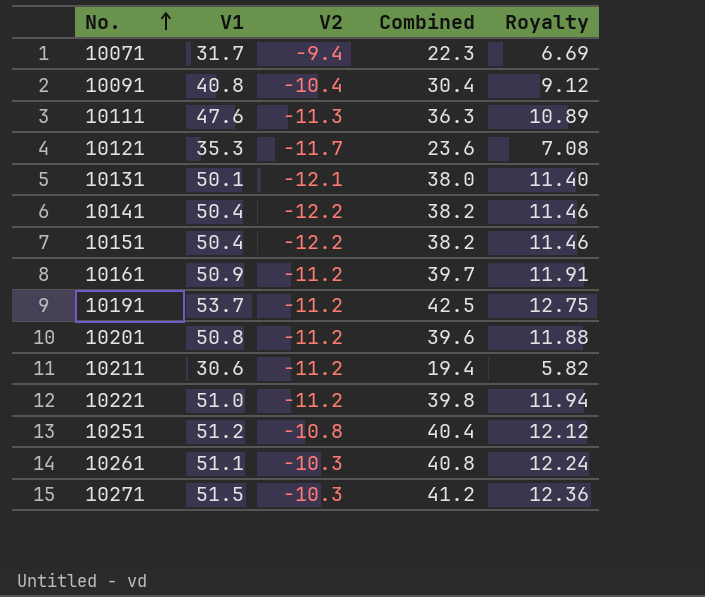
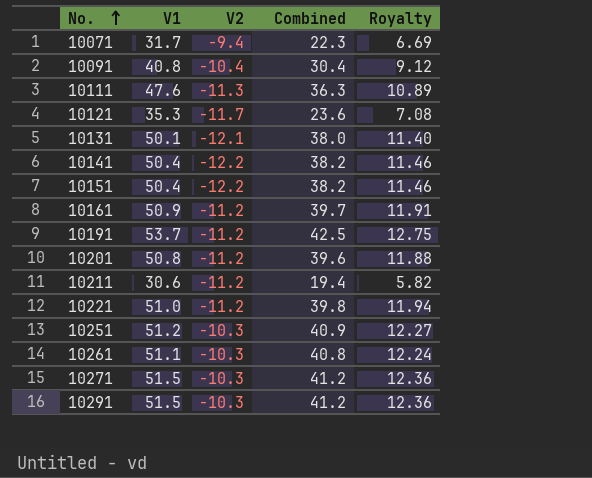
10251 | V2: -10.8 -> -10.3
10251 | Combined: 40.4 -> 40.9
10251 | Royalty: 12.12 -> 12.27
row 10291: none -> 51.5 | -10.3 | 41.2 | 12.36

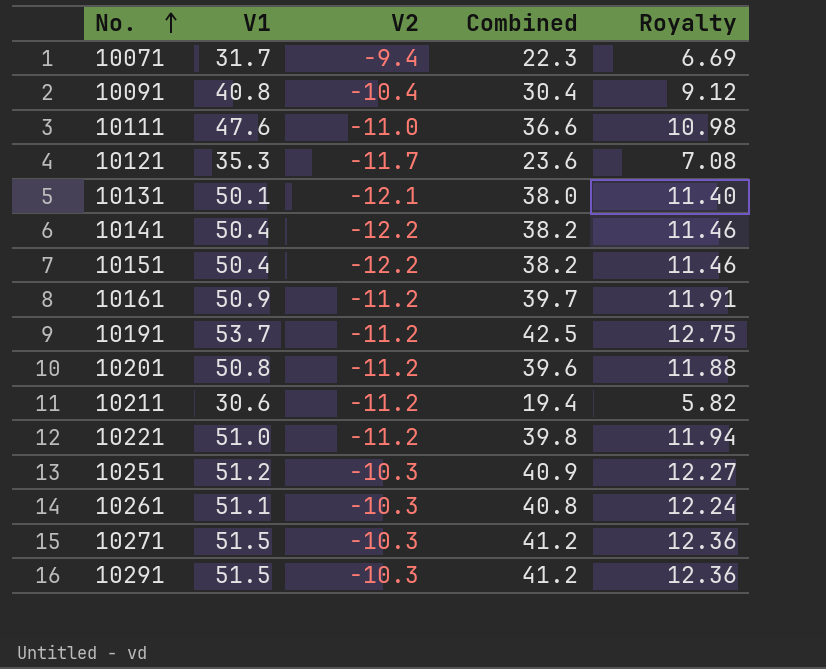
10111 | V2: -11.3 -> -11.0
10111 | Combined: 36.3 -> 36.6
10111 | Royalty: 10.89 -> 10.98

